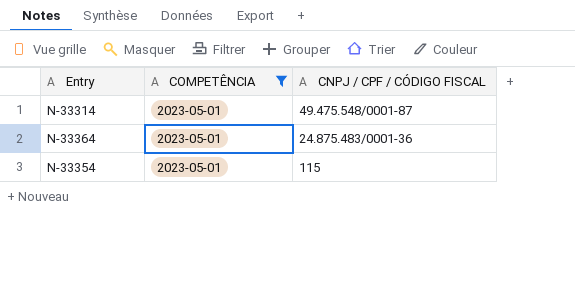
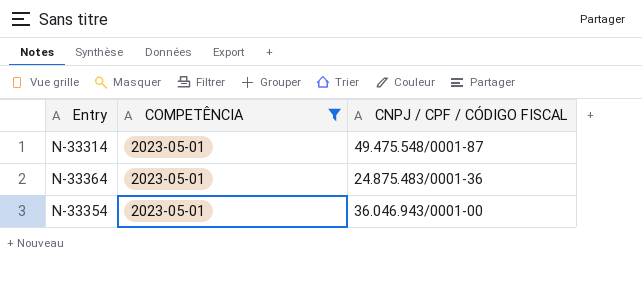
N-33354 | CNPJ / CPF / CÓDIGO FISCAL: 115 -> 36.046.943/0001-00

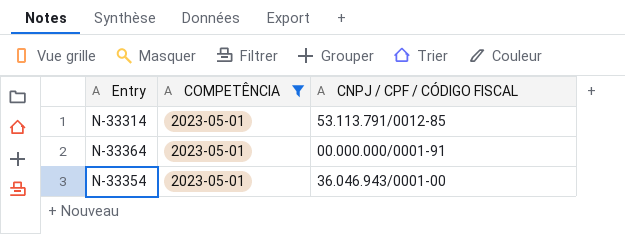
N-33314 | CNPJ / CPF / CÓDIGO FISCAL: 49.475.548/0001-87 -> 53.113.791/0012-85
N-33364 | CNPJ / CPF / CÓDIGO FISCAL: 24.875.483/0001-36 -> 00.000.000/0001-91

